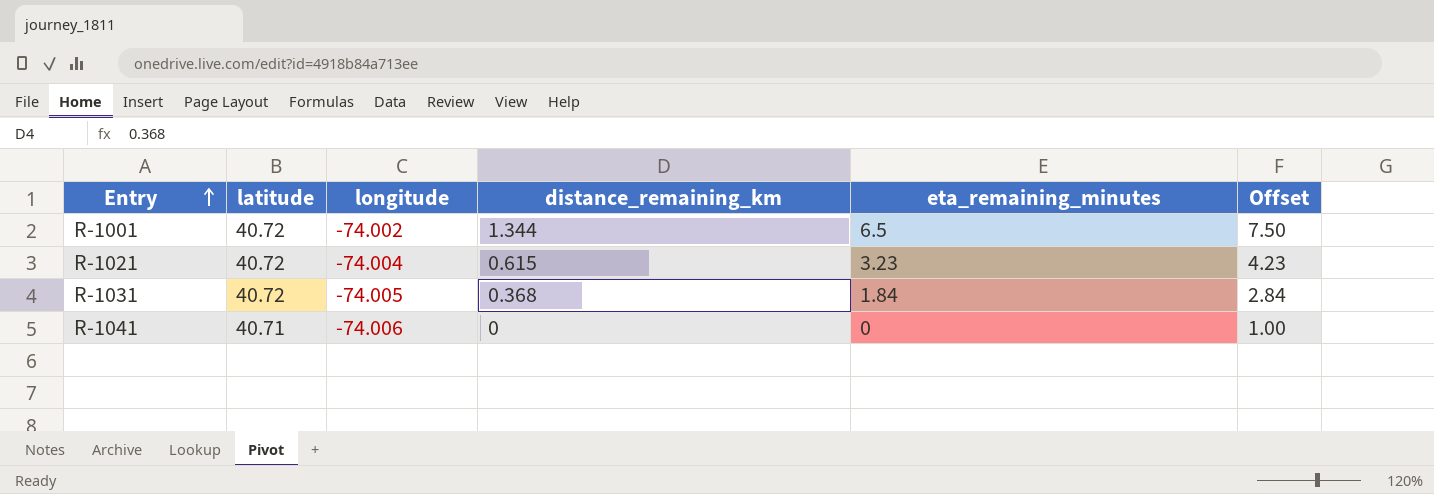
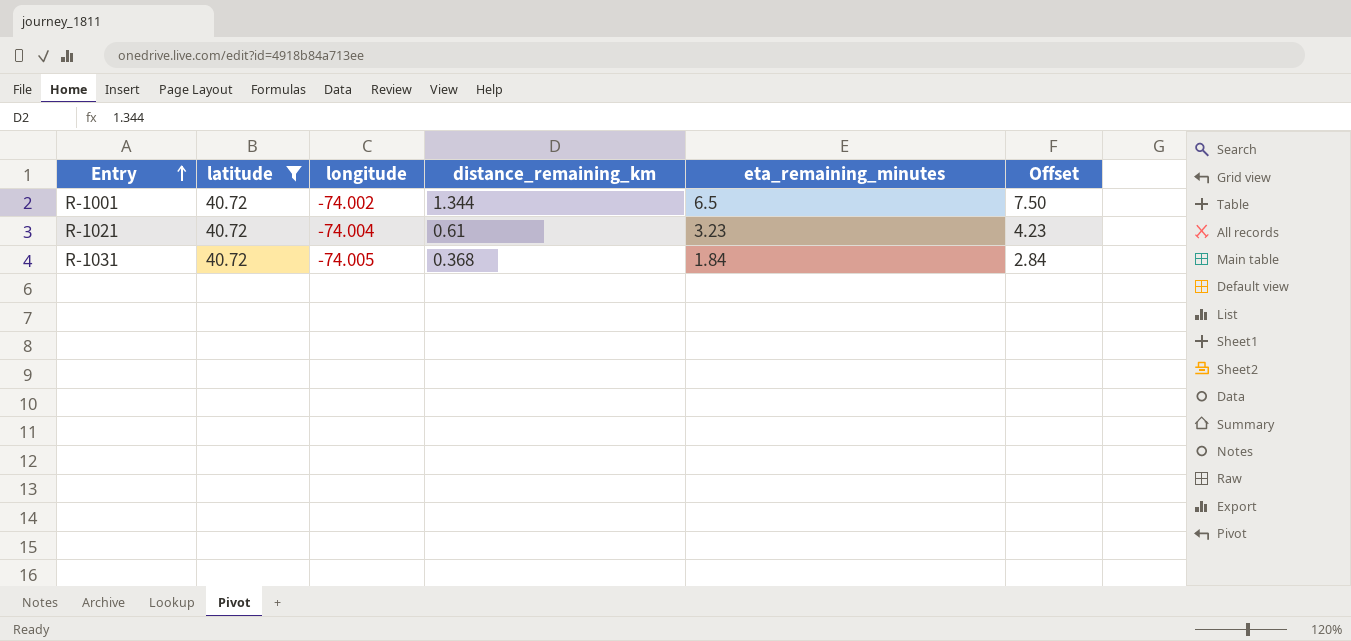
filter: none -> latitude = 40.72
R-1021 | distance_remaining_km: 0.615 -> 0.61

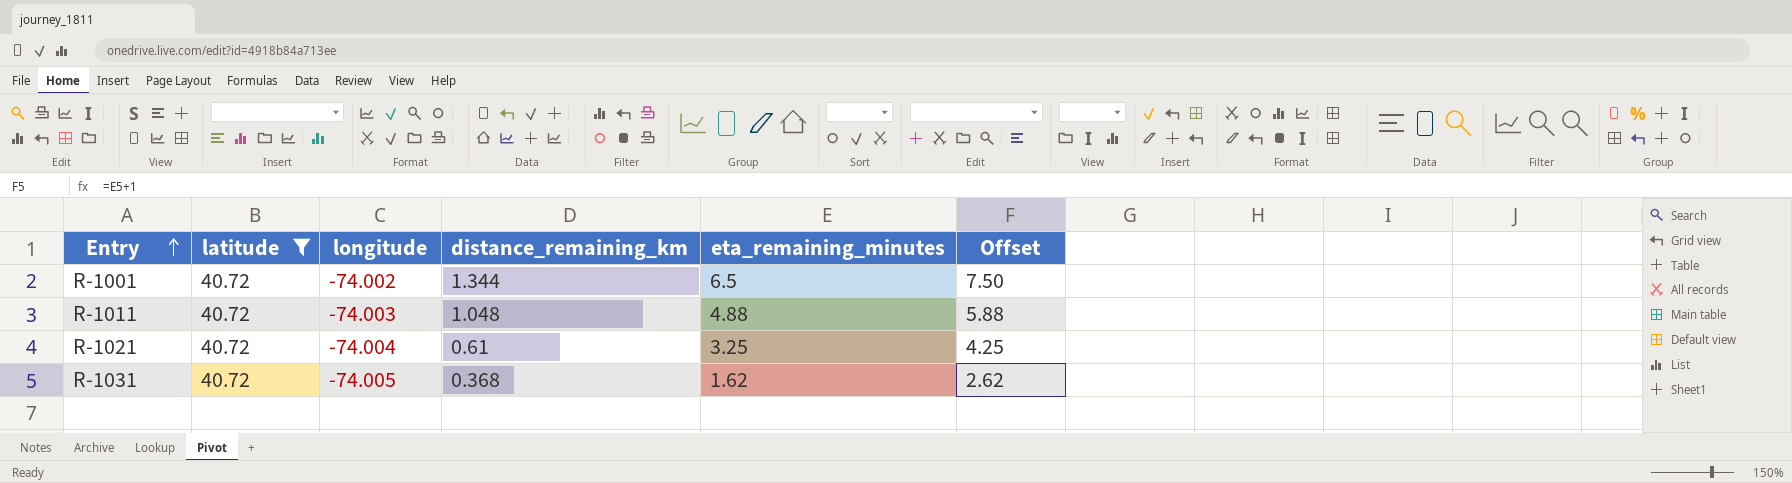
row R-1011: none -> 40.72 | -74.003 | 1.048 | 4.88 | 5.88
R-1021 | eta_remaining_minutes: 3.23 -> 3.25
R-1021 | Offset: 4.23 -> 4.25
R-1031 | eta_remaining_minutes: 1.84 -> 1.62
R-1031 | Offset: 2.84 -> 2.62

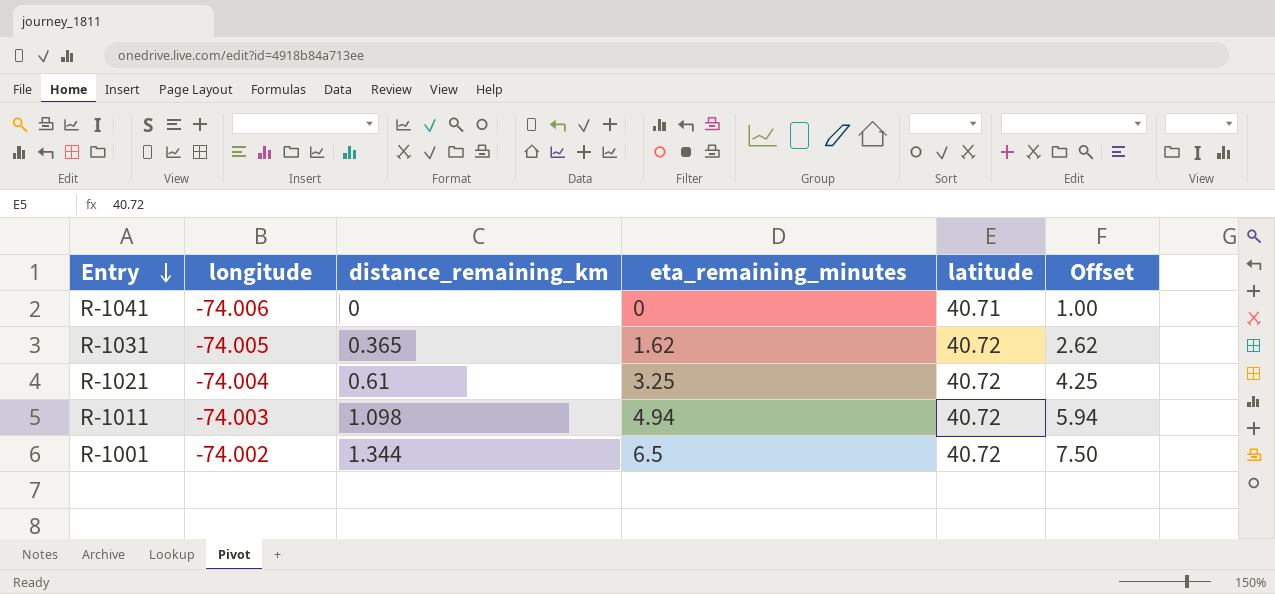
filter: latitude = 40.72 -> none
row order: Entry ascending -> Entry descending
column latitude | position: 2 -> 5
R-1031 | distance_remaining_km: 0.368 -> 0.365
R-1011 | distance_remaining_km: 1.048 -> 1.098
R-1011 | eta_remaining_minutes: 4.88 -> 4.94
R-1011 | Offset: 5.88 -> 5.94

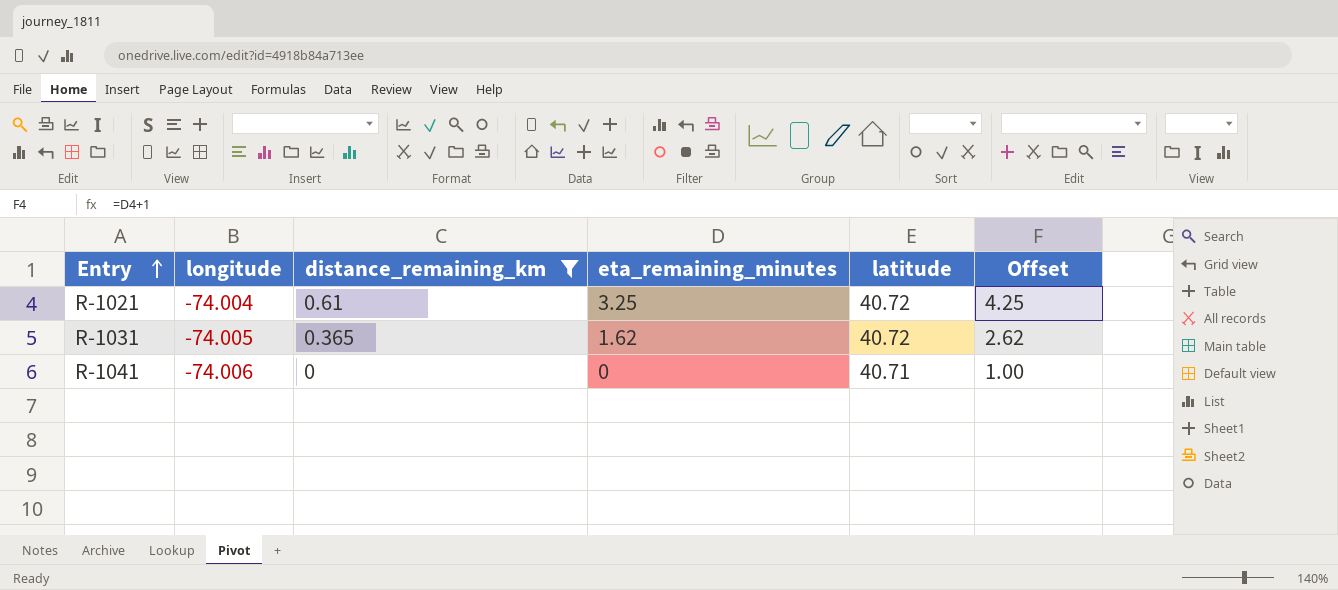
filter: none -> distance_remaining_km <= 0.61
row order: Entry descending -> Entry ascending

